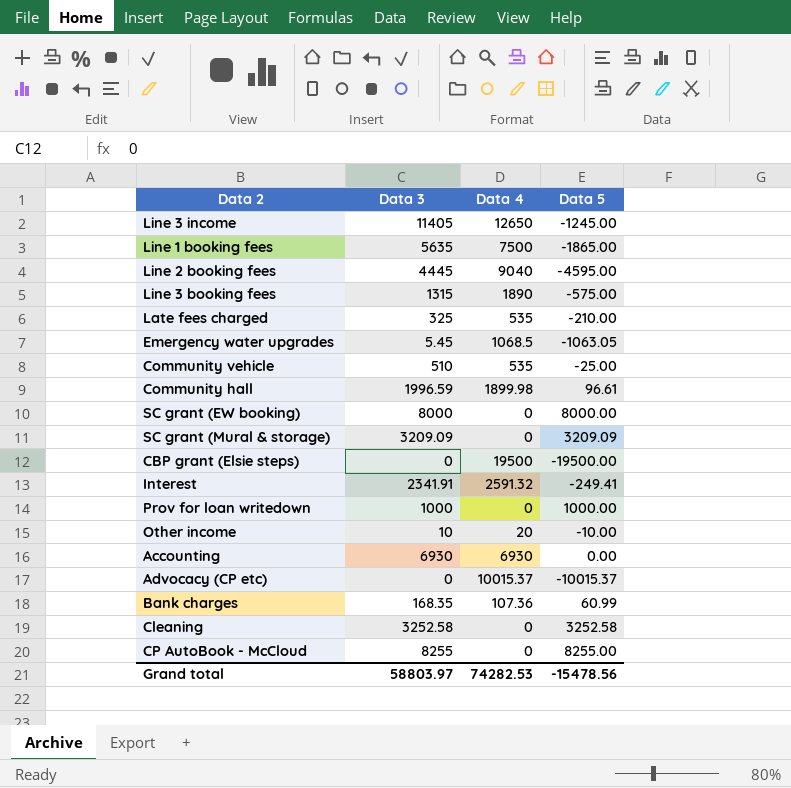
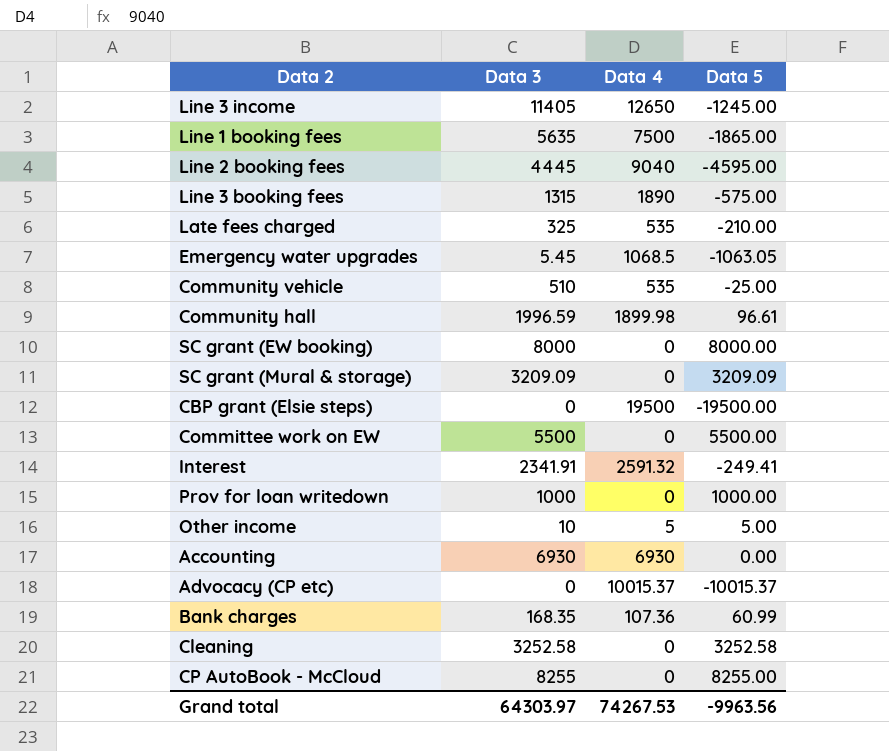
row Committee work on EW: none -> 5500 | 0 | 5500.00
Other income | Data 4: 20 -> 5
Other income | Data 5: -10.00 -> 5.00
Grand total | Data 3: 58803.97 -> 64303.97
Grand total | Data 4: 74282.53 -> 74267.53
Grand total | Data 5: -15478.56 -> -9963.56

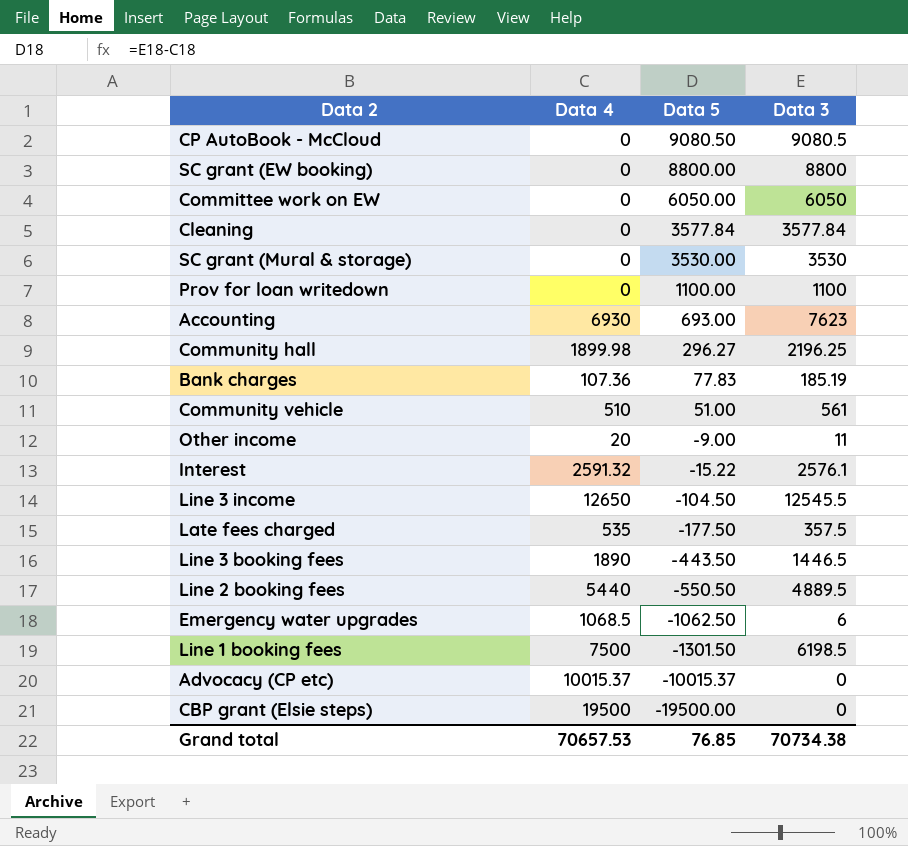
row order: none -> Data 5 descending
column Data 3 | position: 2 -> 4
CP AutoBook - McCloud | Data 5: 8255.00 -> 9080.50
CP AutoBook - McCloud | Data 3: 8255 -> 9080.5
SC grant (EW booking) | Data 5: 8000.00 -> 8800.00
SC grant (EW booking) | Data 3: 8000 -> 8800
Committee work on EW | Data 5: 5500.00 -> 6050.00
Committee work on EW | Data 3: 5500 -> 6050
Cleaning | Data 5: 3252.58 -> 3577.84
Cleaning | Data 3: 3252.58 -> 3577.84
SC grant (Mural & storage) | Data 5: 3209.09 -> 3530.00
SC grant (Mural & storage) | Data 3: 3209.09 -> 3530
Prov for loan writedown | Data 5: 1000.00 -> 1100.00
Prov for loan writedown | Data 3: 1000 -> 1100
Accounting | Data 5: 0.00 -> 693.00
Accounting | Data 3: 6930 -> 7623
Community hall | Data 5: 96.61 -> 296.27
Community hall | Data 3: 1996.59 -> 2196.25
Bank charges | Data 5: 60.99 -> 77.83
Bank charges | Data 3: 168.35 -> 185.19
Community vehicle | Data 4: 535 -> 510
Community vehicle | Data 5: -25.00 -> 51.00
Community vehicle | Data 3: 510 -> 561
Other income | Data 4: 5 -> 20
Other income | Data 5: 5.00 -> -9.00
Other income | Data 3: 10 -> 11
Interest | Data 5: -249.41 -> -15.22
Interest | Data 3: 2341.91 -> 2576.1
Line 3 income | Data 5: -1245.00 -> -104.50
Line 3 income | Data 3: 11405 -> 12545.5
Late fees charged | Data 5: -210.00 -> -177.50
Late fees charged | Data 3: 325 -> 357.5
Line 3 booking fees | Data 5: -575.00 -> -443.50
Line 3 booking fees | Data 3: 1315 -> 1446.5
Line 2 booking fees | Data 4: 9040 -> 5440
Line 2 booking fees | Data 5: -4595.00 -> -550.50
Line 2 booking fees | Data 3: 4445 -> 4889.5
Emergency water upgrades | Data 5: -1063.05 -> -1062.50
Emergency water upgrades | Data 3: 5.45 -> 6
Line 1 booking fees | Data 5: -1865.00 -> -1301.50
Line 1 booking fees | Data 3: 5635 -> 6198.5
Grand total | Data 4: 74267.53 -> 70657.53
Grand total | Data 5: -9963.56 -> 76.85
Grand total | Data 3: 64303.97 -> 70734.38

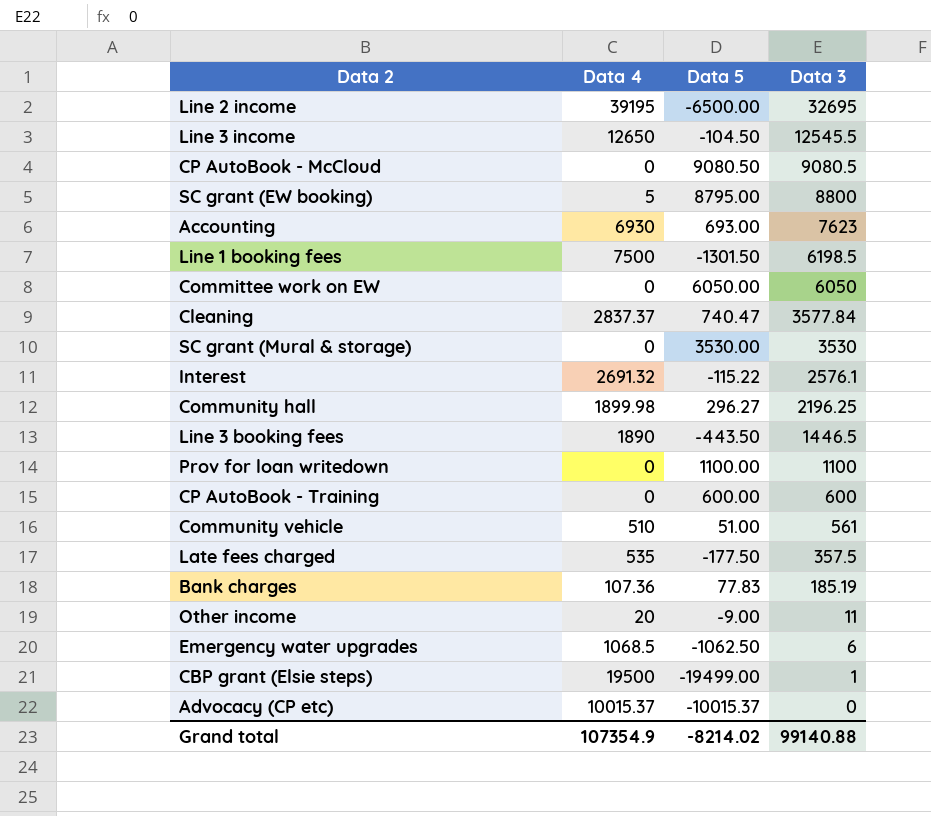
row order: Data 5 descending -> Data 3 descending
row Line 2 booking fees: 5440 | -550.50 | 4889.5 -> none
row Line 2 income: none -> 39195 | -6500.00 | 32695
SC grant (EW booking) | Data 4: 0 -> 5
SC grant (EW booking) | Data 5: 8800.00 -> 8795.00
Cleaning | Data 4: 0 -> 2837.37
Cleaning | Data 5: 3577.84 -> 740.47
Interest | Data 4: 2591.32 -> 2691.32
Interest | Data 5: -15.22 -> -115.22
row CP AutoBook - Training: none -> 0 | 600.00 | 600
CBP grant (Elsie steps) | Data 5: -19500.00 -> -19499.00
CBP grant (Elsie steps) | Data 3: 0 -> 1
Grand total | Data 4: 70657.53 -> 107354.9
Grand total | Data 5: 76.85 -> -8214.02
Grand total | Data 3: 70734.38 -> 99140.88

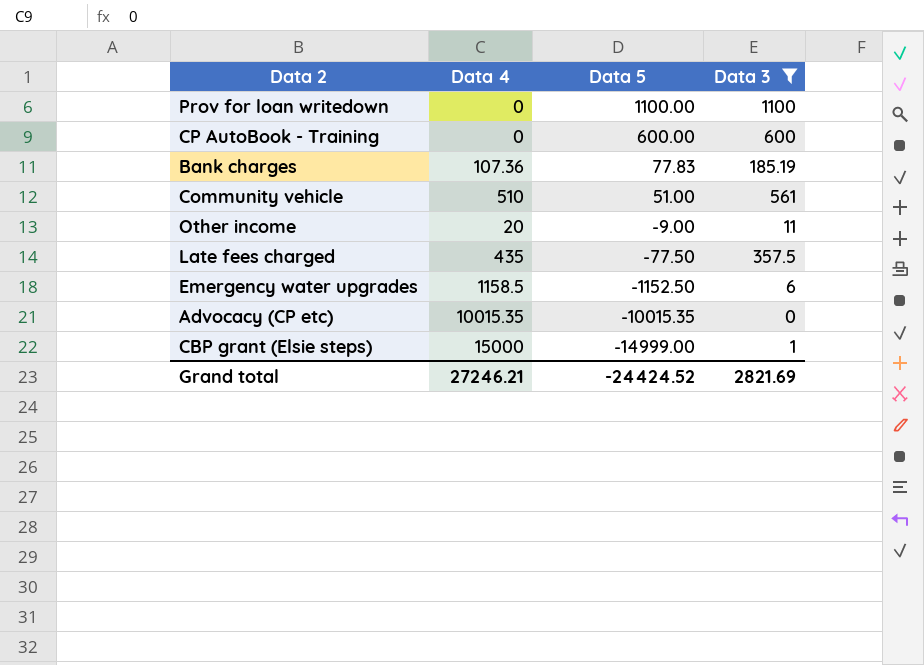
filter: none -> Data 3 <= 1100
row order: Data 3 descending -> Data 5 descending
Late fees charged | Data 4: 535 -> 435
Late fees charged | Data 5: -177.50 -> -77.50
Emergency water upgrades | Data 4: 1068.5 -> 1158.5
Emergency water upgrades | Data 5: -1062.50 -> -1152.50
Advocacy (CP etc) | Data 4: 10015.37 -> 10015.35
Advocacy (CP etc) | Data 5: -10015.37 -> -10015.35
CBP grant (Elsie steps) | Data 4: 19500 -> 15000
CBP grant (Elsie steps) | Data 5: -19499.00 -> -14999.00
Grand total | Data 4: 107354.9 -> 27246.21
Grand total | Data 5: -8214.02 -> -24424.52
Grand total | Data 3: 99140.88 -> 2821.69

